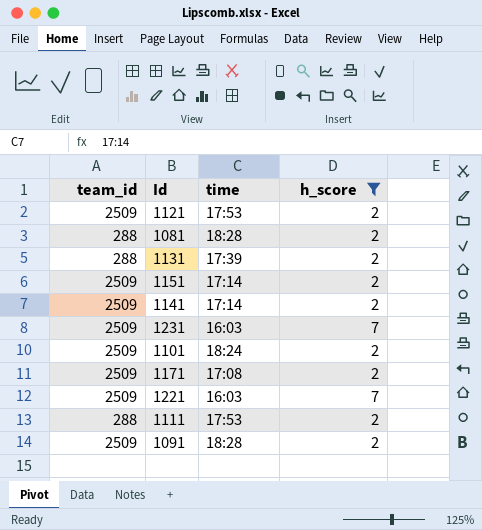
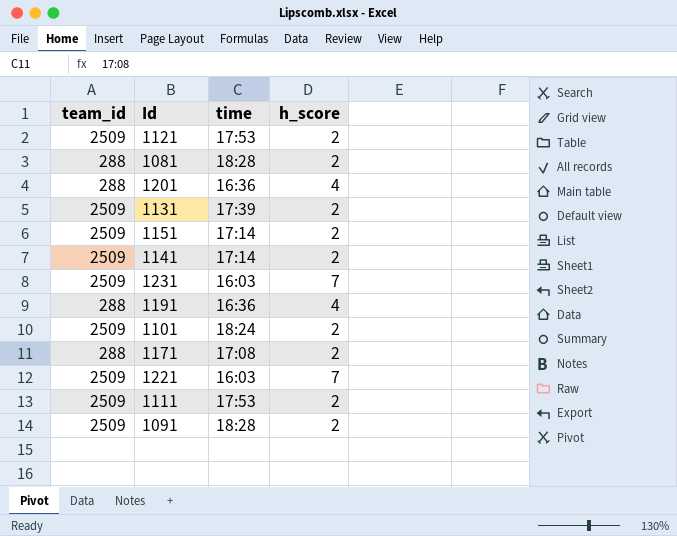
filter: h_score != 4 -> none
1131 | team_id: 288 -> 2509
1171 | team_id: 2509 -> 288
1111 | team_id: 288 -> 2509

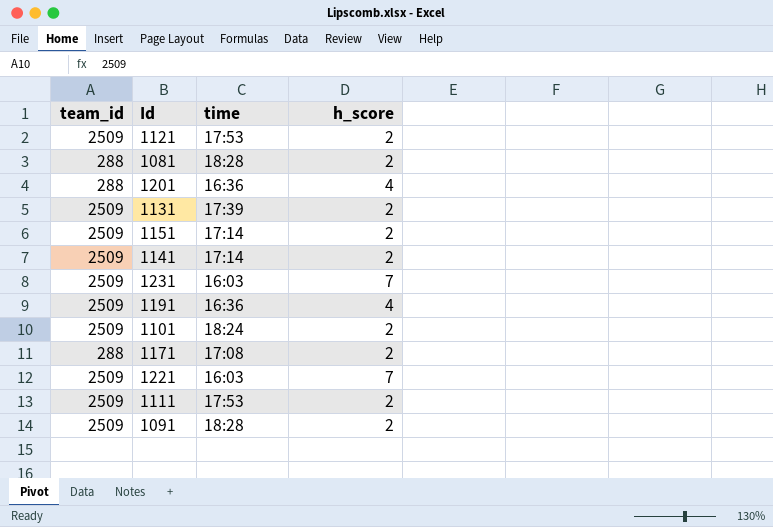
1191 | team_id: 288 -> 2509

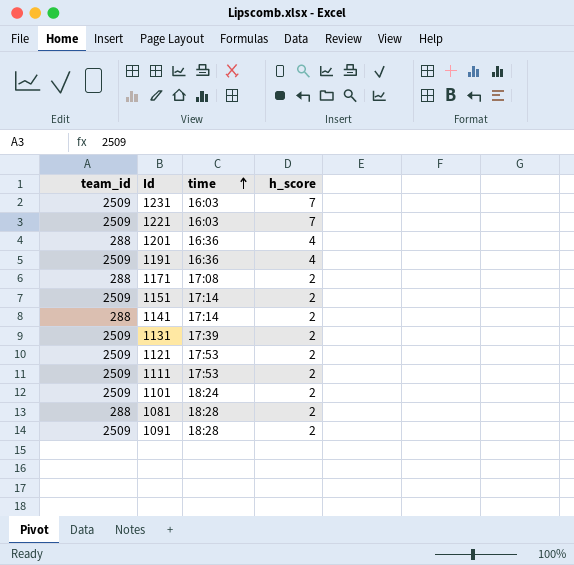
row order: none -> time ascending
1141 | team_id: 2509 -> 288

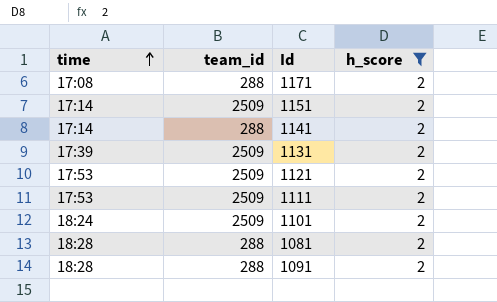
filter: none -> h_score = 2
column time | position: 3 -> 1
1091 | team_id: 2509 -> 288

